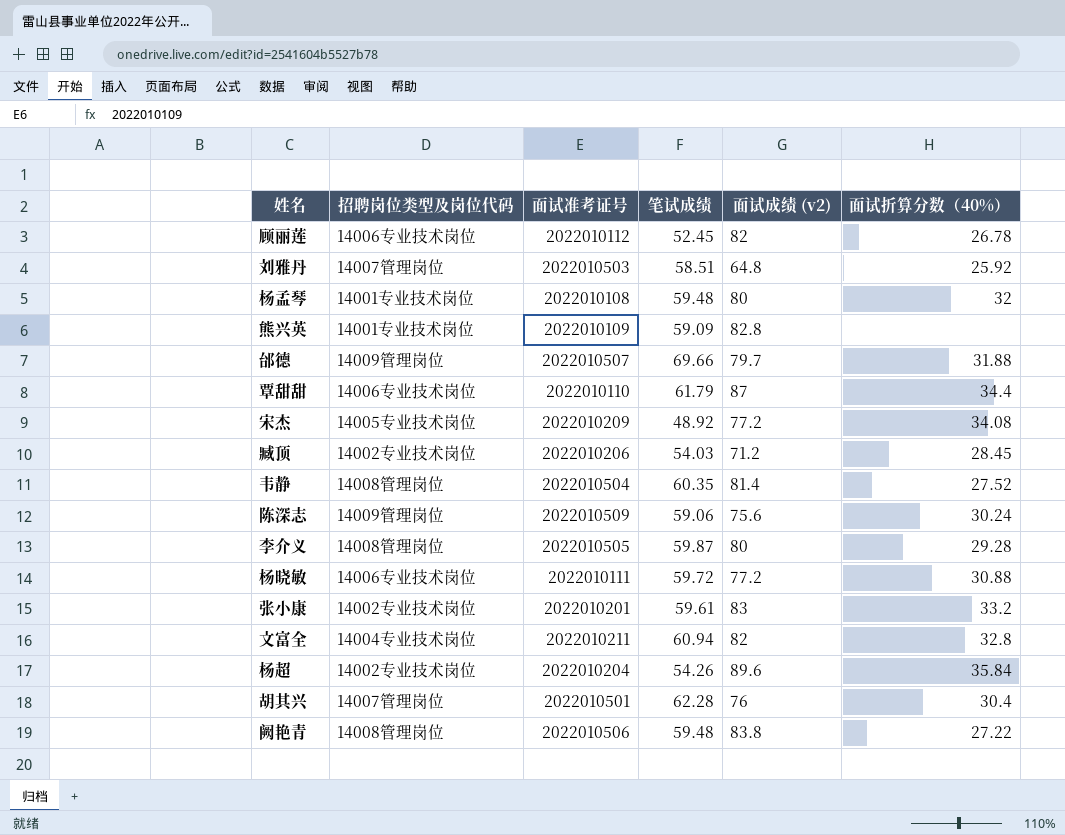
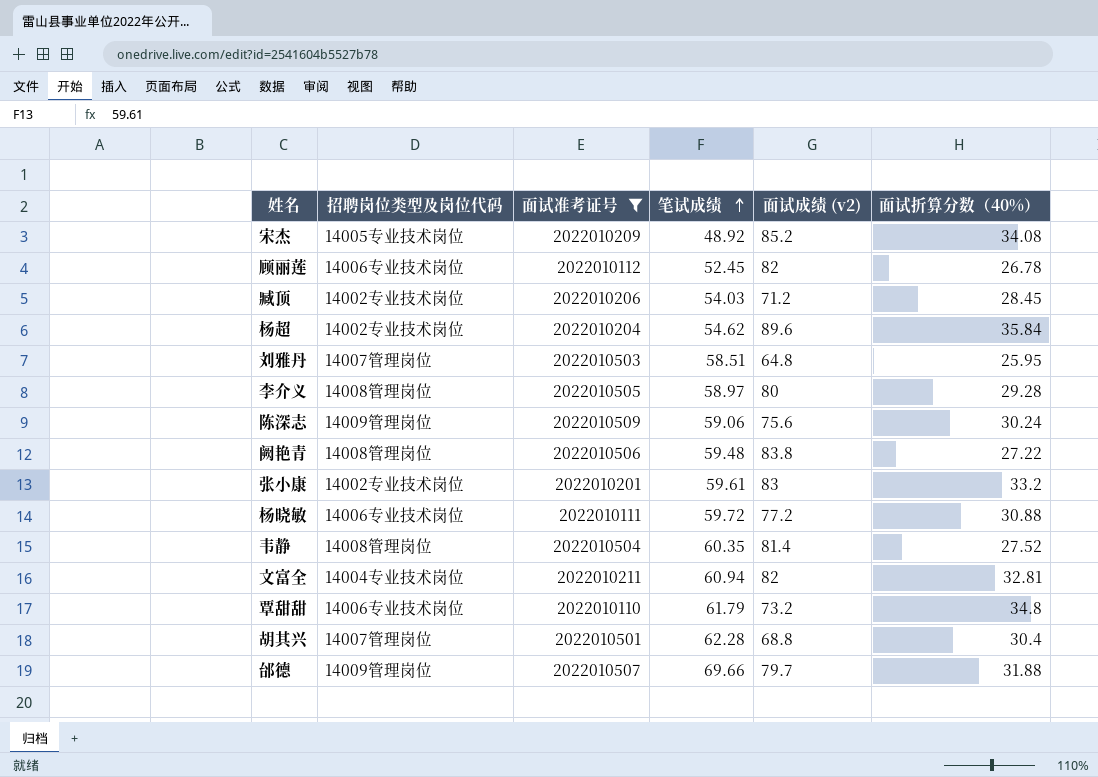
filter: none -> 面试准考证号 >= 2022010110
row order: none -> 笔试成绩 ascending
宋杰 | 面试成绩 (v2): 77.2 -> 85.2
杨超 | 笔试成绩: 54.26 -> 54.62
刘雅丹 | 面试折算分数（40%）: 25.92 -> 25.95
李介义 | 笔试成绩: 59.87 -> 58.97
文富全 | 面试折算分数（40%）: 32.8 -> 32.81
覃甜甜 | 面试成绩 (v2): 87 -> 73.2
覃甜甜 | 面试折算分数（40%）: 34.4 -> 34.8
胡其兴 | 面试成绩 (v2): 76 -> 68.8

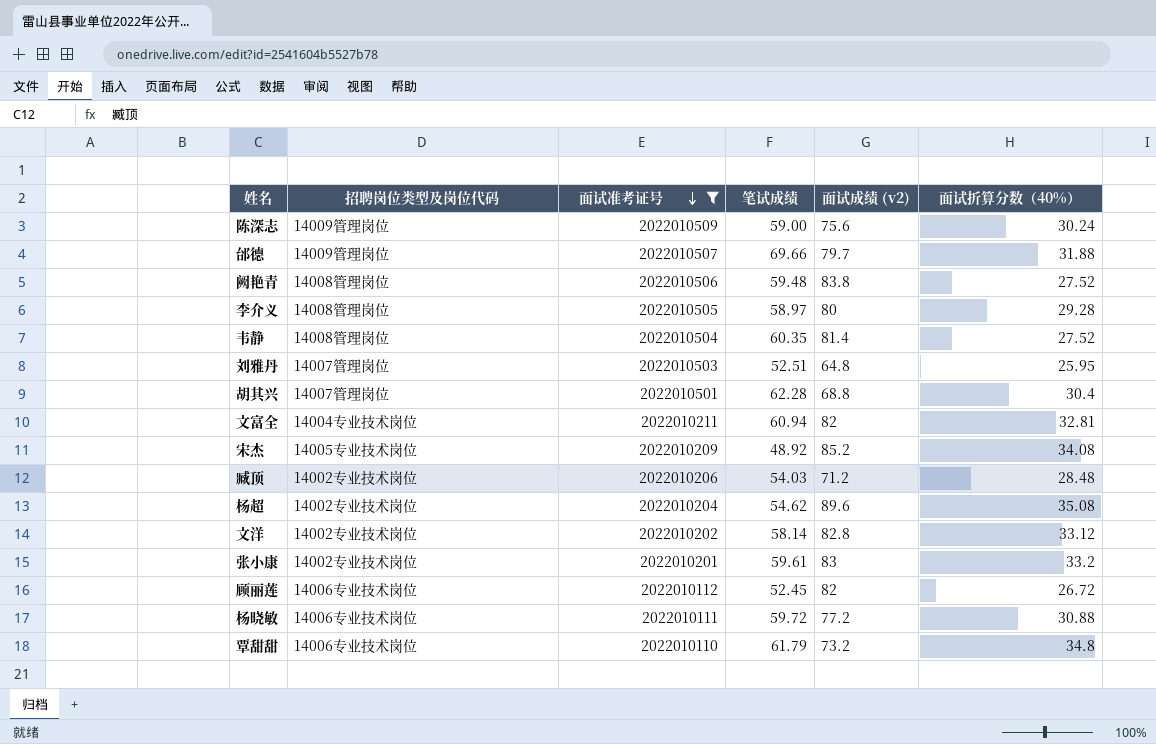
row order: 笔试成绩 ascending -> 面试准考证号 descending
陈深志 | 笔试成绩: 59.06 -> 59.00
阙艳青 | 面试折算分数（40%）: 27.22 -> 27.52
刘雅丹 | 笔试成绩: 58.51 -> 52.51
臧顶 | 面试折算分数（40%）: 28.45 -> 28.48
杨超 | 面试折算分数（40%）: 35.84 -> 35.08
row 文洋: none -> 14002专业技术岗位 | 2022010202 | 58.14 | 82.8 | 33.12
顾丽莲 | 面试折算分数（40%）: 26.78 -> 26.72

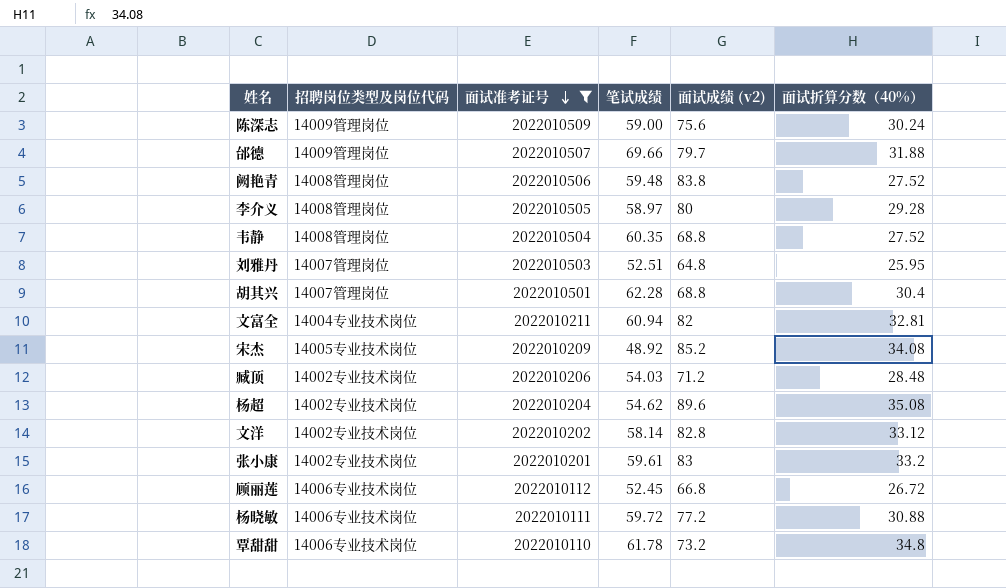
韦静 | 面试成绩 (v2): 81.4 -> 68.8
顾丽莲 | 面试成绩 (v2): 82 -> 66.8
覃甜甜 | 笔试成绩: 61.79 -> 61.78

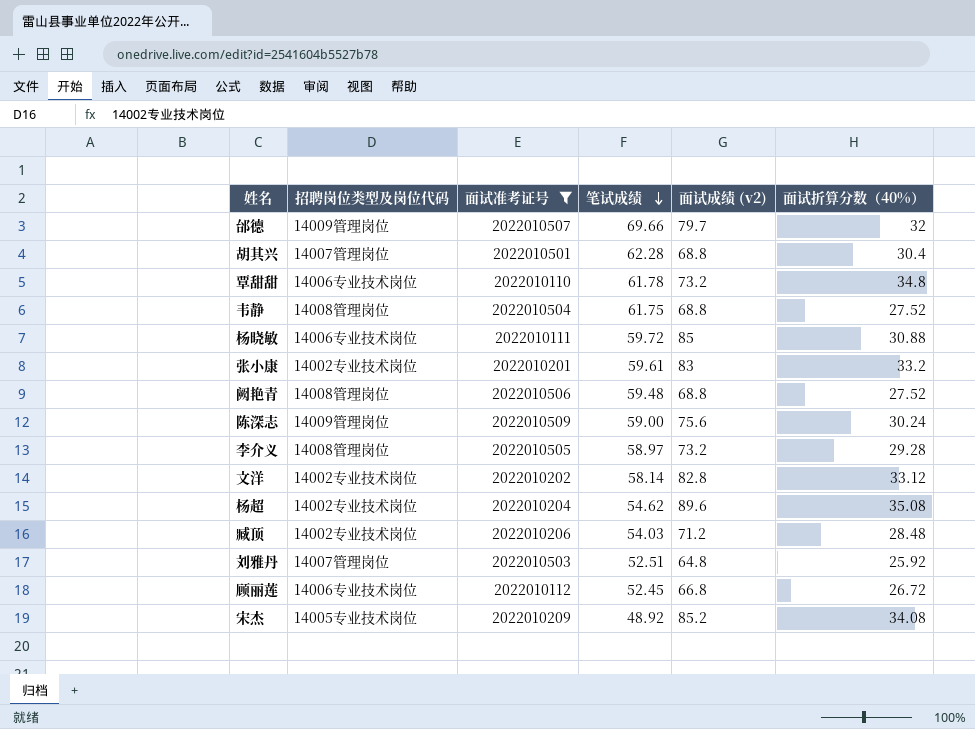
row order: 面试准考证号 descending -> 笔试成绩 descending
row 文富全: 14004专业技术岗位 | 2022010211 | 60.94 | 82 | 32.81 -> none
邰德 | 面试折算分数（40%）: 31.88 -> 32
韦静 | 笔试成绩: 60.35 -> 61.75
杨晓敏 | 面试成绩 (v2): 77.2 -> 85
阙艳青 | 面试成绩 (v2): 83.8 -> 68.8
李介义 | 面试成绩 (v2): 80 -> 73.2
刘雅丹 | 面试折算分数（40%）: 25.95 -> 25.92

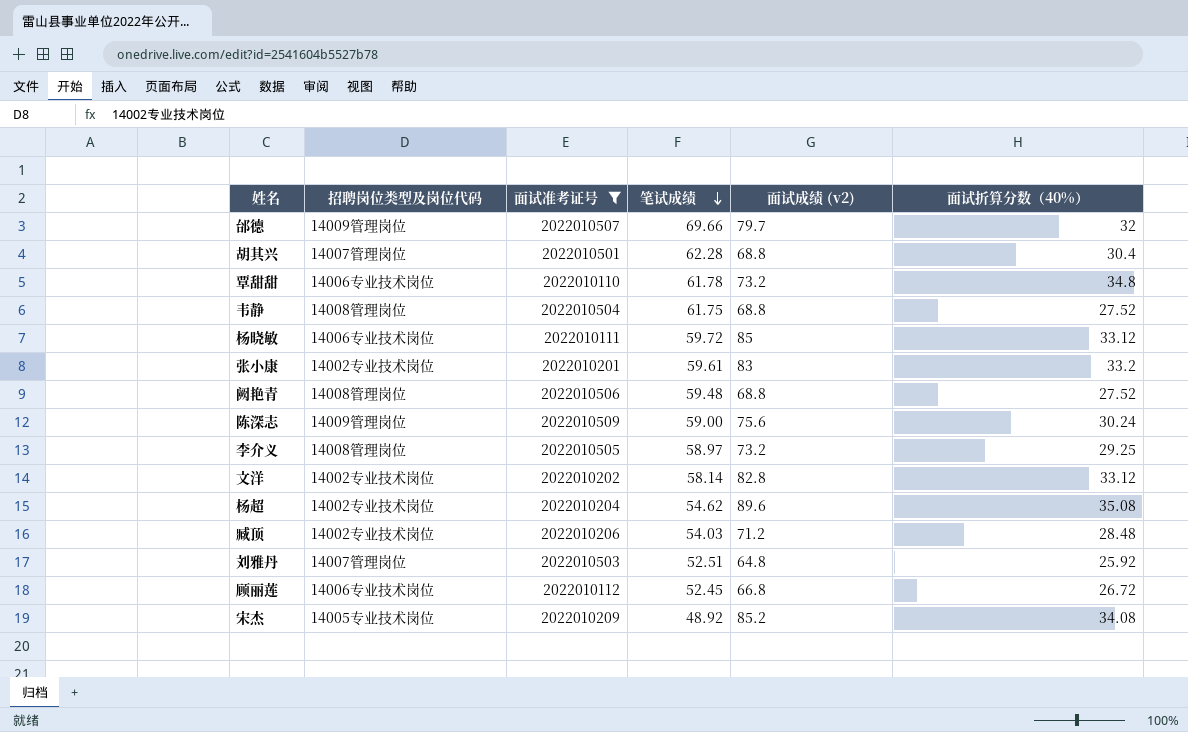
杨晓敏 | 面试折算分数（40%）: 30.88 -> 33.12
李介义 | 面试折算分数（40%）: 29.28 -> 29.25

